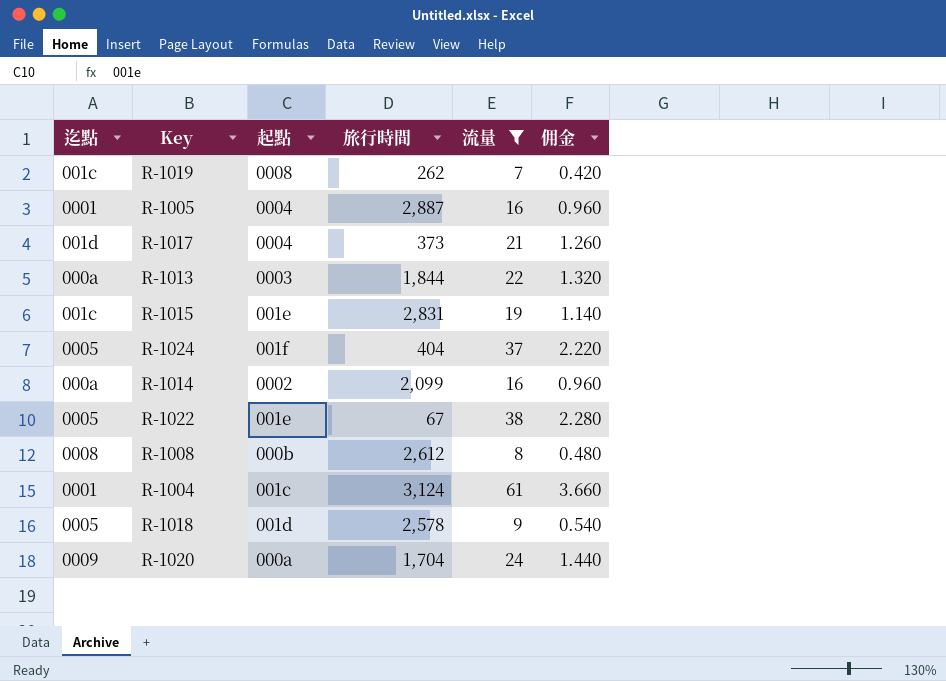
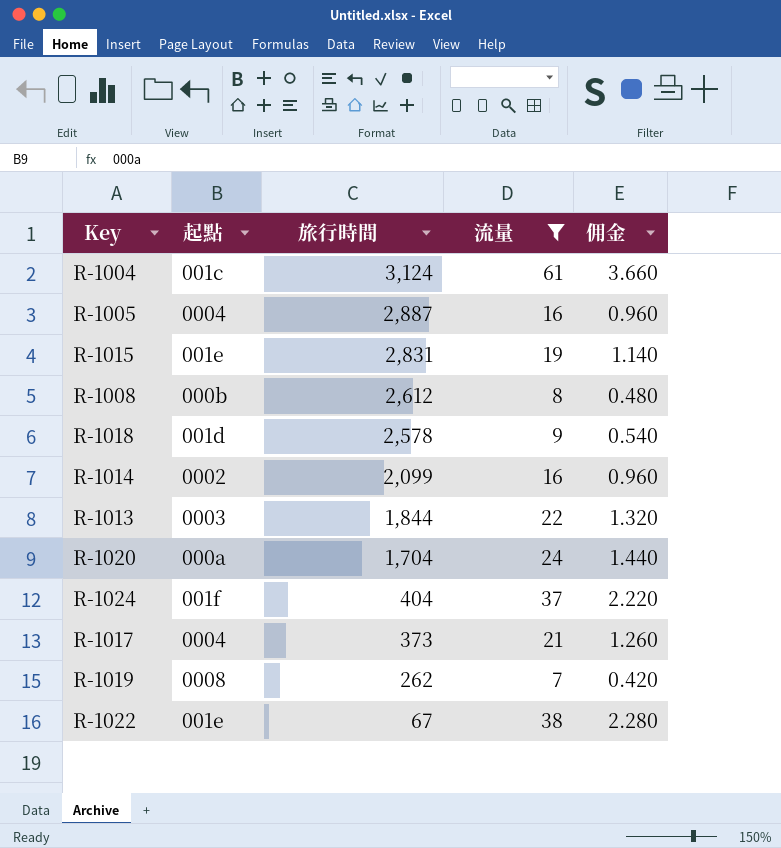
row order: none -> 旅行時間 descending
column 迄點 | position: 1 -> none

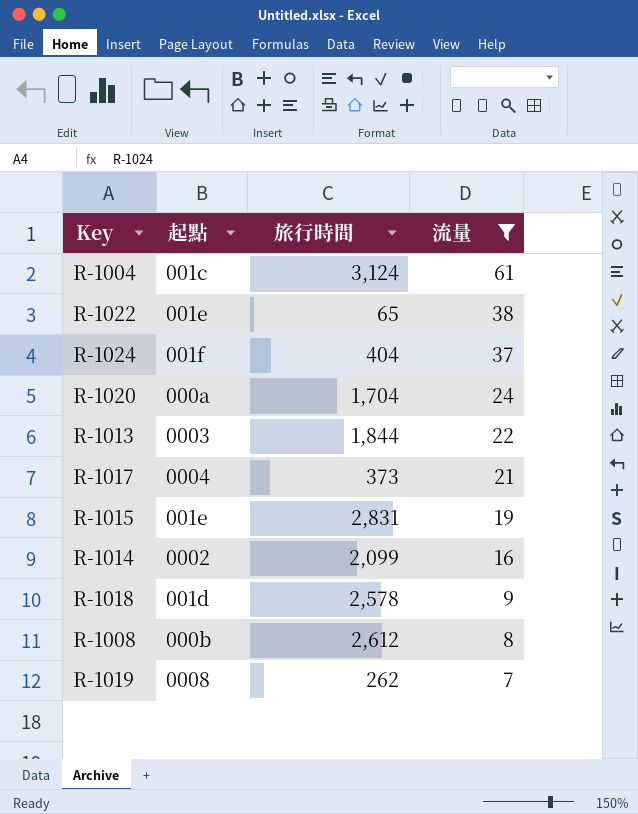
row order: 旅行時間 descending -> 流量 descending
column 佣金 | formula: [流量] * 0.06 -> none
row R-1005: 0004 | 2,887 | 16 | 0.960 -> none
R-1022 | 旅行時間: 67 -> 65

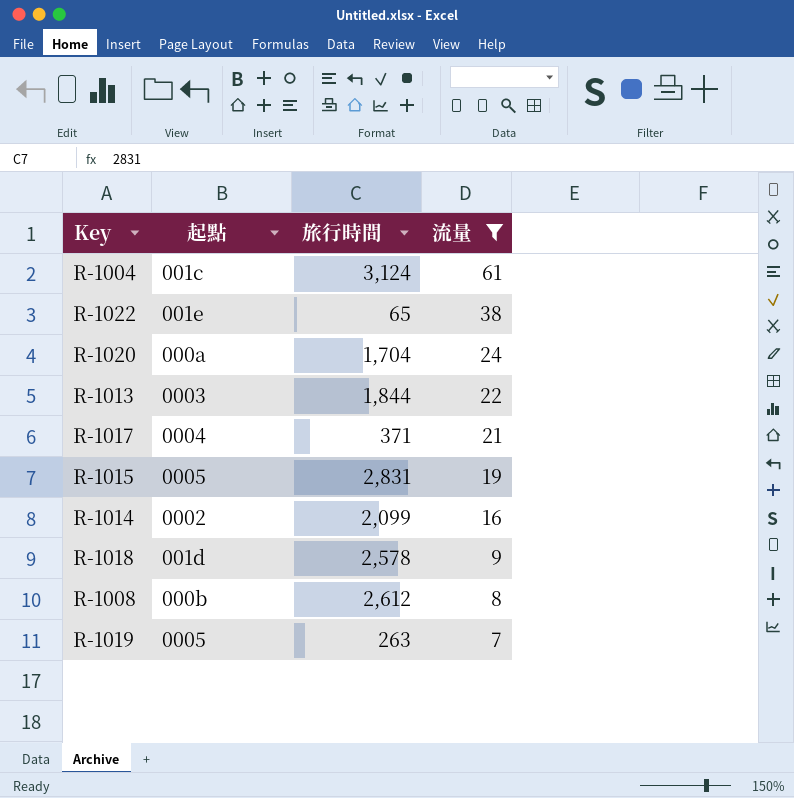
row R-1024: 001f | 404 | 37 -> none
R-1017 | 旅行時間: 373 -> 371
R-1015 | 起點: 001e -> 0005
R-1019 | 起點: 0008 -> 0005
R-1019 | 旅行時間: 262 -> 263

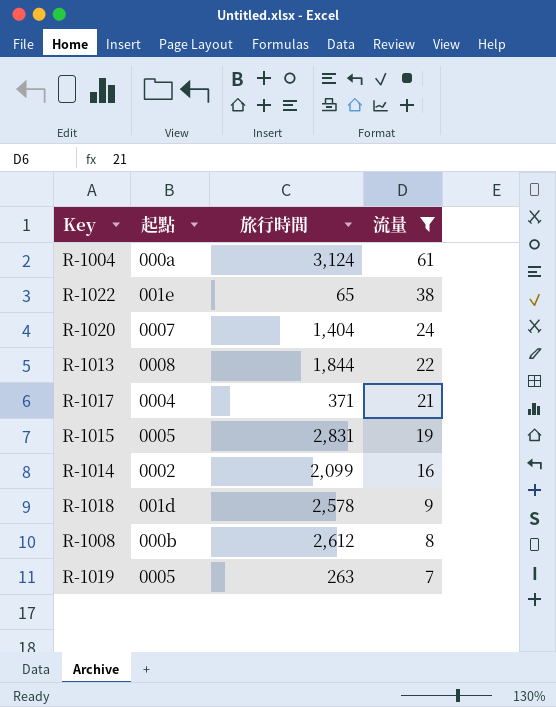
R-1004 | 起點: 001c -> 000a
R-1020 | 起點: 000a -> 0007
R-1020 | 旅行時間: 1,704 -> 1,404
R-1013 | 起點: 0003 -> 0008

